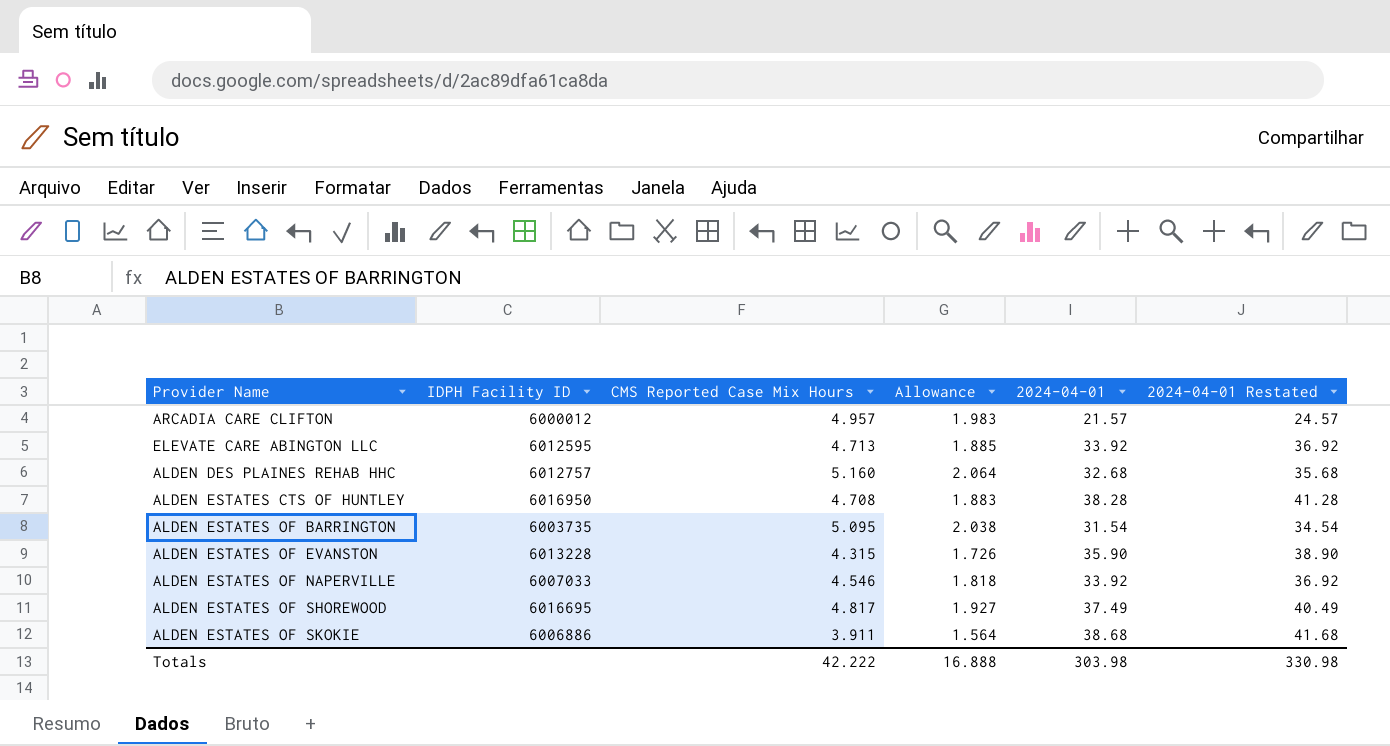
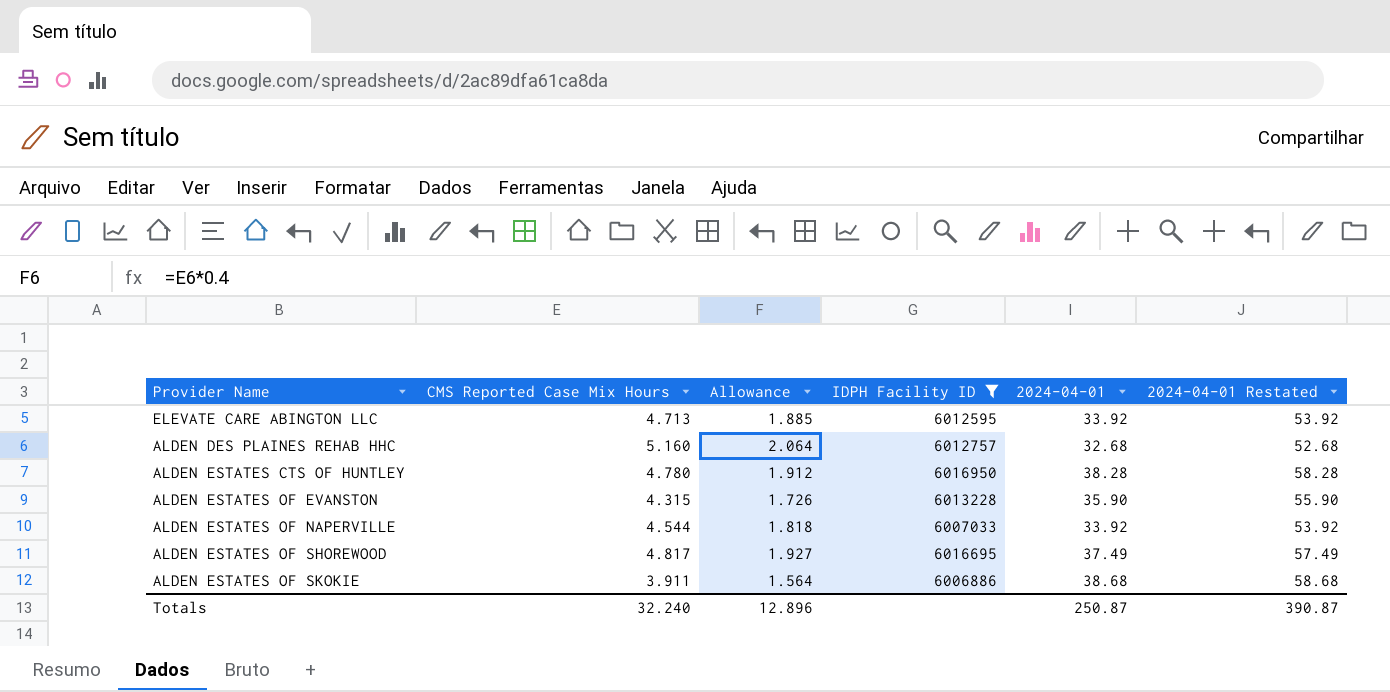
filter: none -> IDPH Facility ID >= 6006886
column IDPH Facility ID | position: 2 -> 4
column 2024-04-01 Restated | formula: [2024-04-01] + 3 -> [2024-04-01] + 20
ALDEN ESTATES CTS OF HUNTLEY | CMS Reported Case Mix Hours: 4.708 -> 4.780
ALDEN ESTATES CTS OF HUNTLEY | Allowance: 1.883 -> 1.912
ALDEN ESTATES OF NAPERVILLE | CMS Reported Case Mix Hours: 4.546 -> 4.544
Totals | CMS Reported Case Mix Hours: 42.222 -> 32.240
Totals | Allowance: 16.888 -> 12.896
Totals | 2024-04-01: 303.98 -> 250.87
Totals | 2024-04-01 Restated: 330.98 -> 390.87

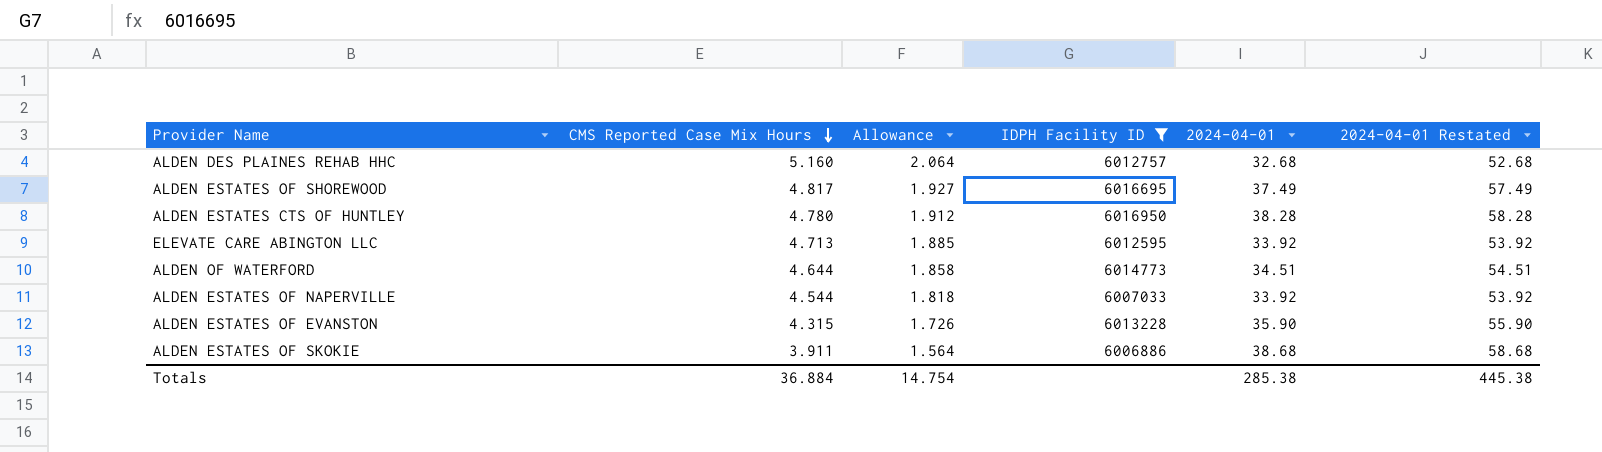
row order: none -> CMS Reported Case Mix Hours descending
row ALDEN OF WATERFORD: none -> 4.644 | 1.858 | 6014773 | 34.51 | 54.51
Totals | CMS Reported Case Mix Hours: 32.240 -> 36.884
Totals | Allowance: 12.896 -> 14.754
Totals | 2024-04-01: 250.87 -> 285.38
Totals | 2024-04-01 Restated: 390.87 -> 445.38

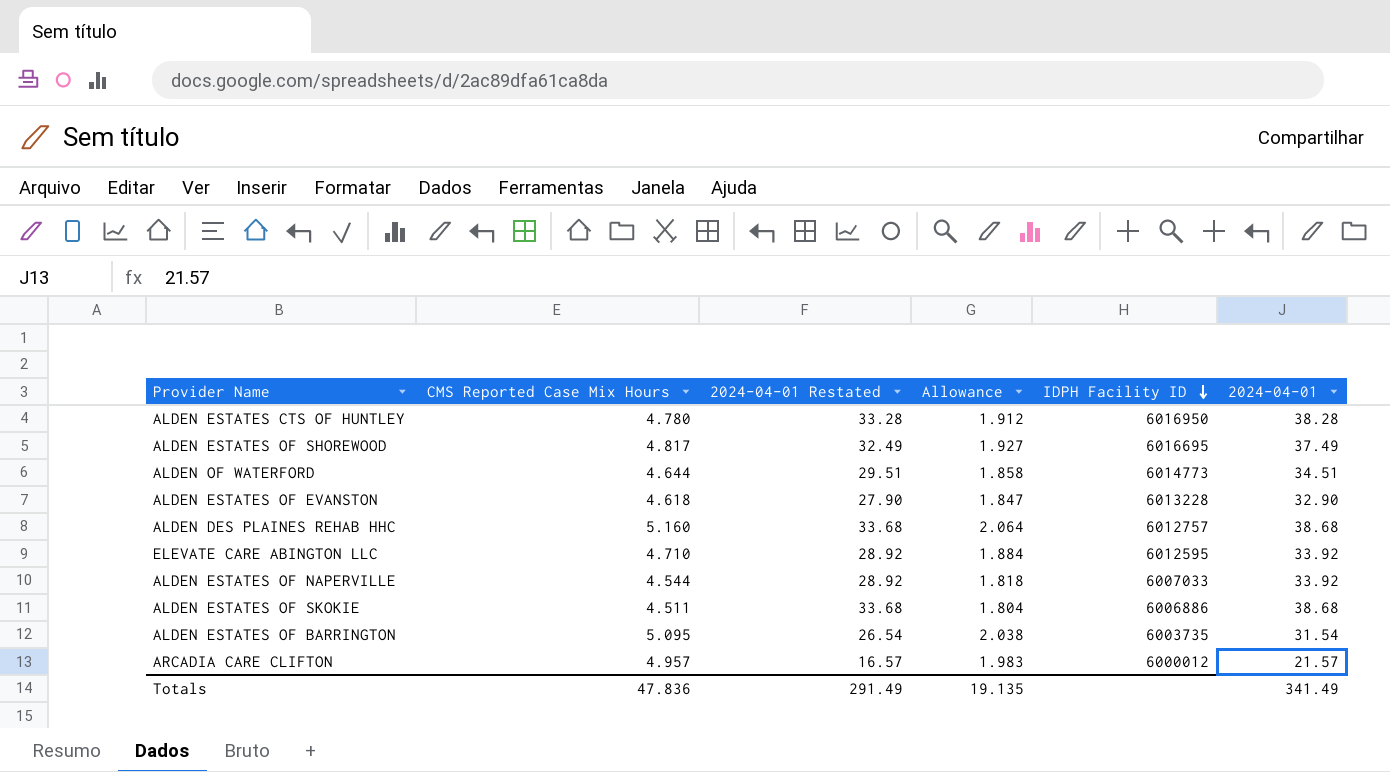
filter: IDPH Facility ID >= 6006886 -> none
row order: CMS Reported Case Mix Hours descending -> IDPH Facility ID descending
column 2024-04-01 Restated | formula: [2024-04-01] + 20 -> [2024-04-01] - 5
column 2024-04-01 Restated | position: 6 -> 3
ALDEN ESTATES OF EVANSTON | CMS Reported Case Mix Hours: 4.315 -> 4.618
ALDEN ESTATES OF EVANSTON | Allowance: 1.726 -> 1.847
ALDEN ESTATES OF EVANSTON | 2024-04-01: 35.90 -> 32.90
ALDEN DES PLAINES REHAB HHC | 2024-04-01: 32.68 -> 38.68
ELEVATE CARE ABINGTON LLC | CMS Reported Case Mix Hours: 4.713 -> 4.710
ELEVATE CARE ABINGTON LLC | Allowance: 1.885 -> 1.884
ALDEN ESTATES OF SKOKIE | CMS Reported Case Mix Hours: 3.911 -> 4.511
ALDEN ESTATES OF SKOKIE | Allowance: 1.564 -> 1.804
Totals | CMS Reported Case Mix Hours: 36.884 -> 47.836
Totals | 2024-04-01 Restated: 445.38 -> 291.49
Totals | Allowance: 14.754 -> 19.135
Totals | 2024-04-01: 285.38 -> 341.49

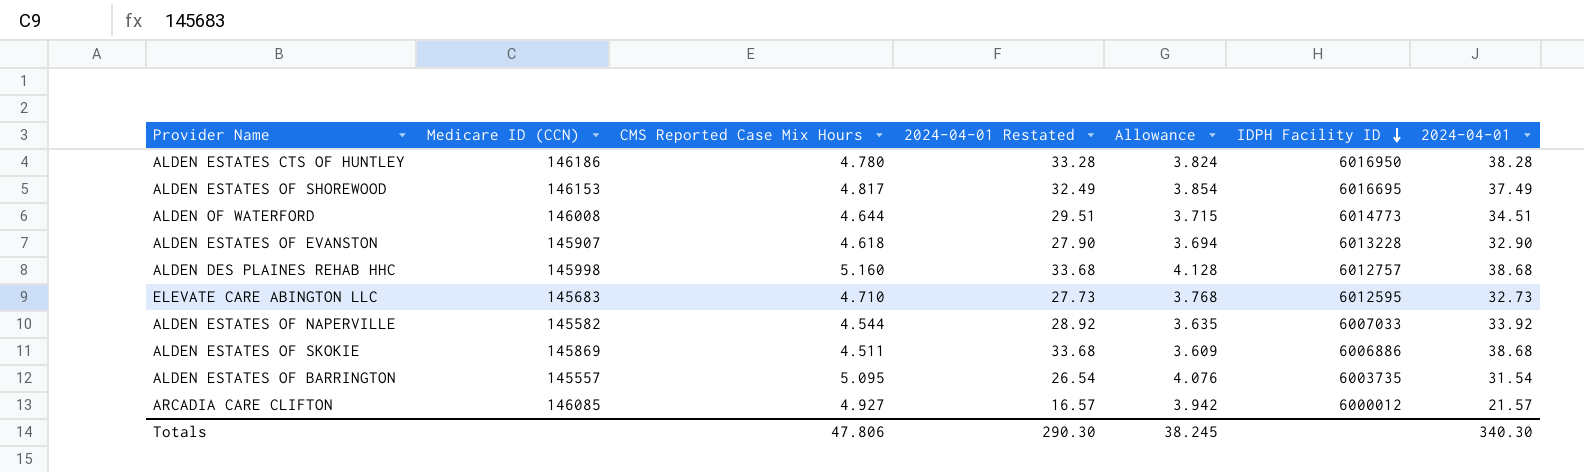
column Medicare ID (CCN) | position: none -> 2
column Allowance | formula: [CMS Reported Case Mix Hours] * 0.4 -> [CMS Reported Case Mix Hours] * 0.8
ELEVATE CARE ABINGTON LLC | 2024-04-01 Restated: 28.92 -> 27.73
ELEVATE CARE ABINGTON LLC | 2024-04-01: 33.92 -> 32.73
ARCADIA CARE CLIFTON | CMS Reported Case Mix Hours: 4.957 -> 4.927
Totals | CMS Reported Case Mix Hours: 47.836 -> 47.806
Totals | 2024-04-01 Restated: 291.49 -> 290.30
Totals | Allowance: 19.135 -> 38.245
Totals | 2024-04-01: 341.49 -> 340.30

